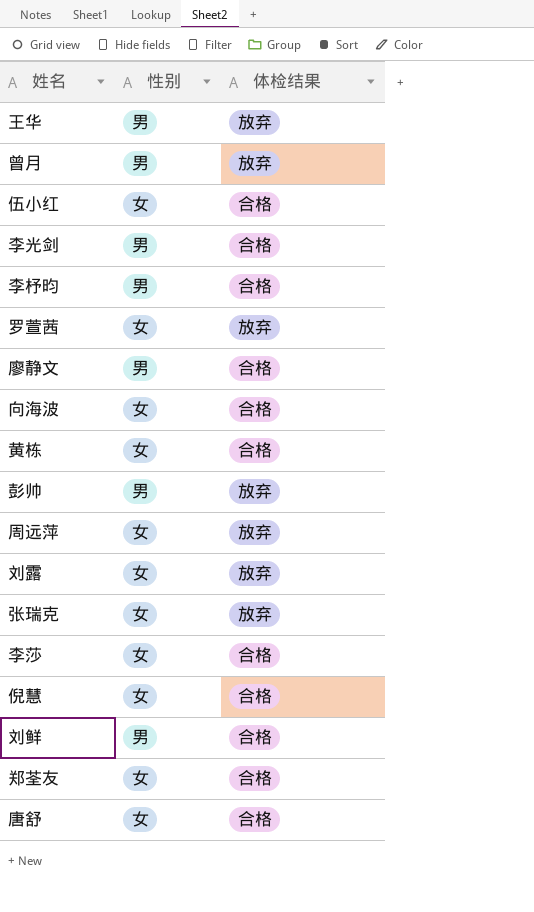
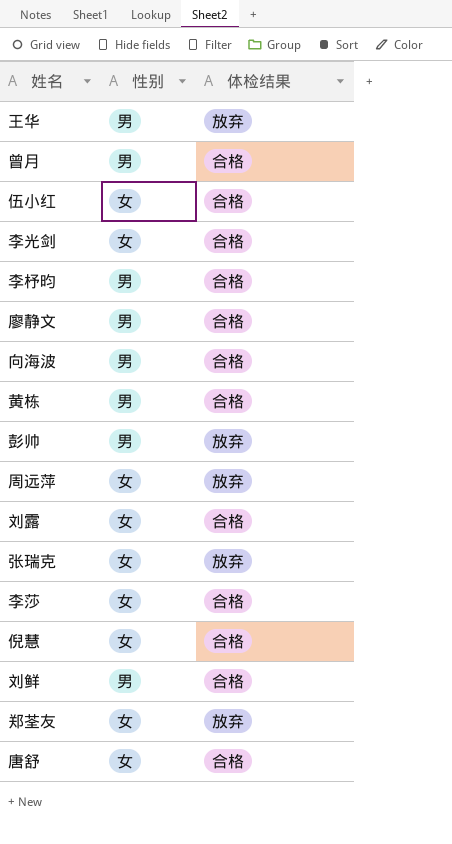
row 罗萱茜: 女 | 放弃 -> none
曾月 | 体检结果: 放弃 -> 合格
李光剑 | 性别: 男 -> 女
向海波 | 性别: 女 -> 男
黄栋 | 性别: 女 -> 男
刘露 | 体检结果: 放弃 -> 合格
郑荃友 | 体检结果: 合格 -> 放弃

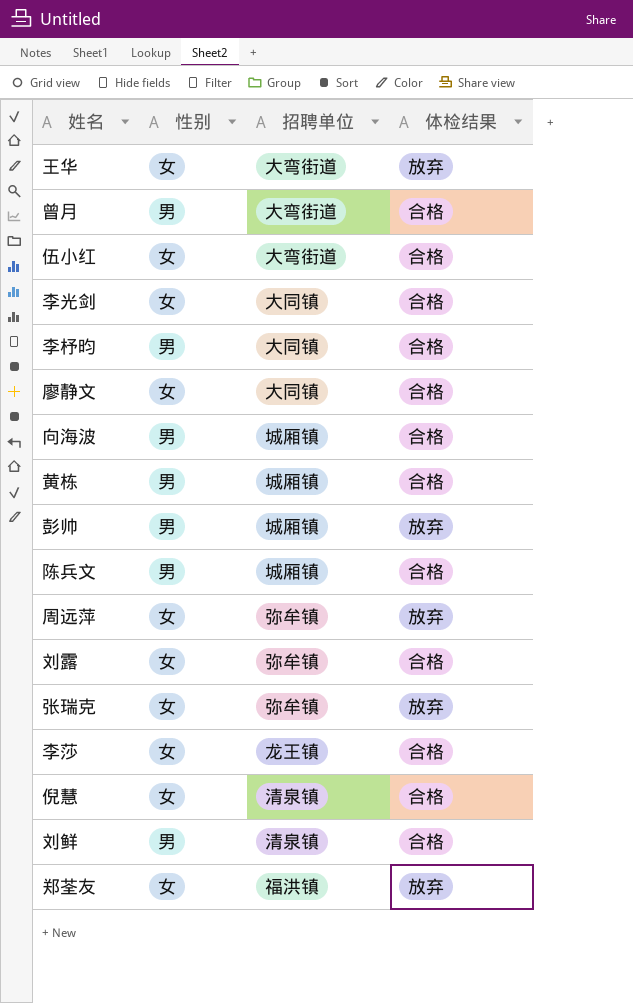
column 招聘单位 | position: none -> 3
row 唐舒: 女 | 合格 -> none
王华 | 性别: 男 -> 女
廖静文 | 性别: 男 -> 女
row 陈兵文: none -> 男 | 城厢镇 | 合格

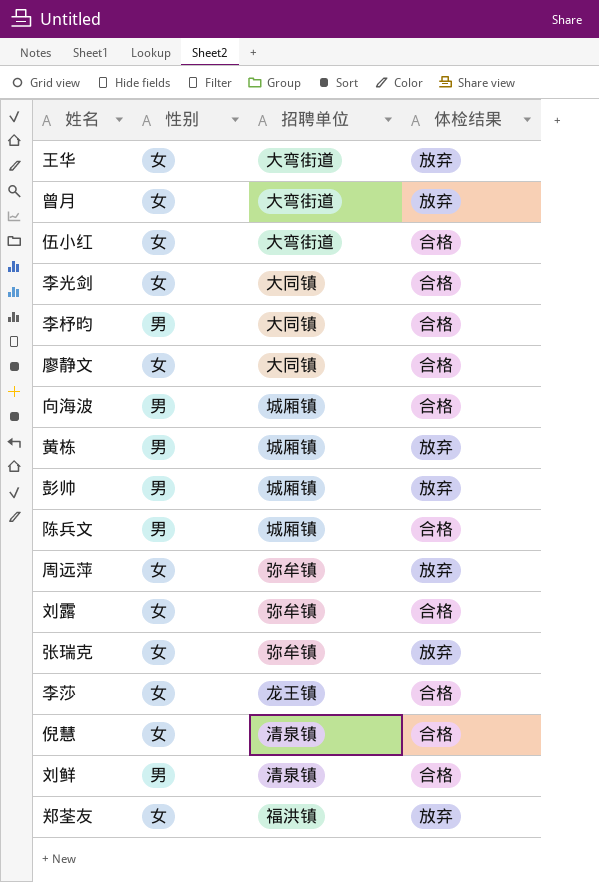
曾月 | 性别: 男 -> 女
曾月 | 体检结果: 合格 -> 放弃
黄栋 | 体检结果: 合格 -> 放弃

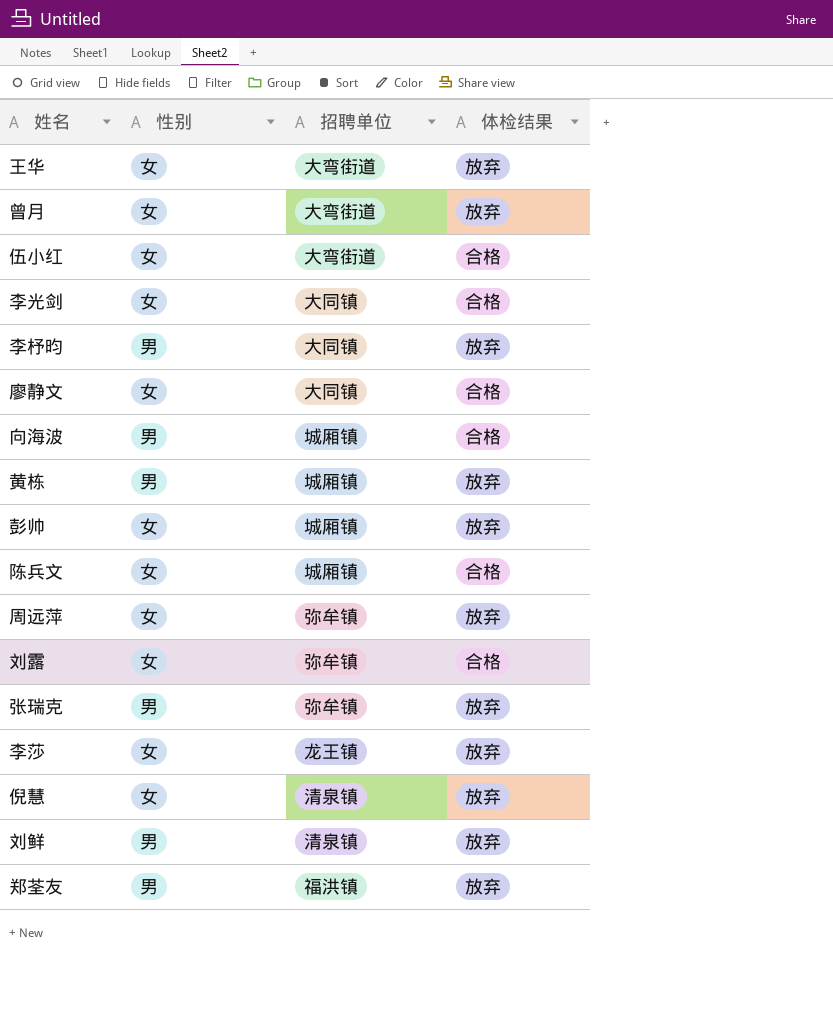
李杼昀 | 体检结果: 合格 -> 放弃
彭帅 | 性别: 男 -> 女
陈兵文 | 性别: 男 -> 女
张瑞克 | 性别: 女 -> 男
李莎 | 体检结果: 合格 -> 放弃
倪慧 | 体检结果: 合格 -> 放弃
刘鲜 | 体检结果: 合格 -> 放弃
郑荃友 | 性别: 女 -> 男

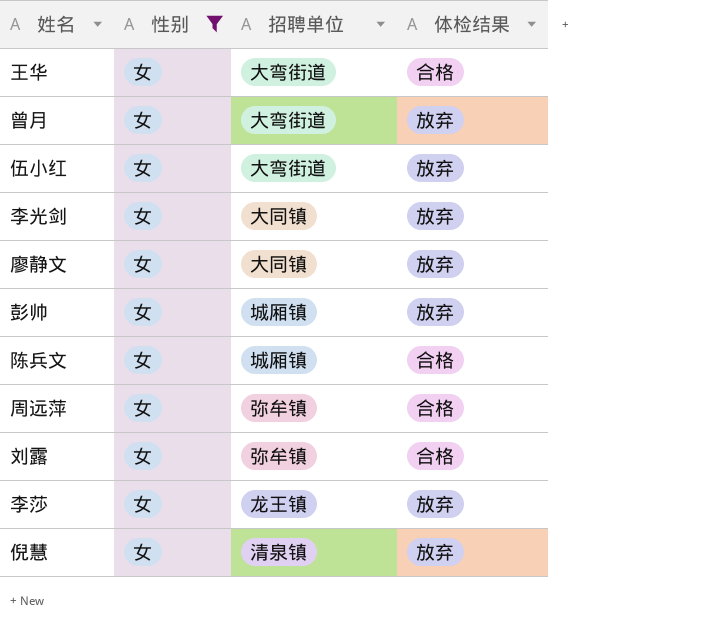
filter: none -> 性别 = 女
王华 | 体检结果: 放弃 -> 合格
伍小红 | 体检结果: 合格 -> 放弃
李光剑 | 体检结果: 合格 -> 放弃
廖静文 | 体检结果: 合格 -> 放弃
周远萍 | 体检结果: 放弃 -> 合格

